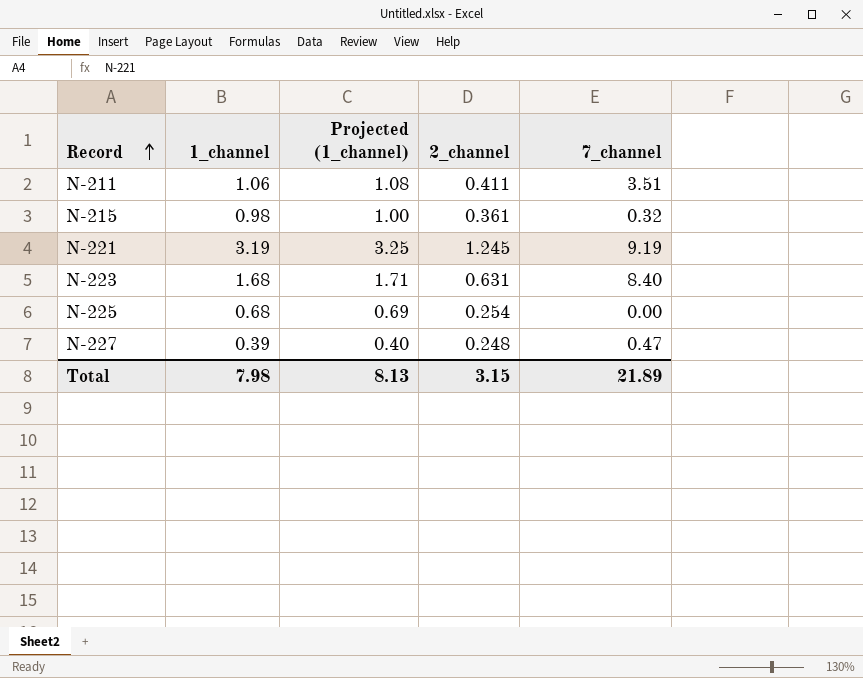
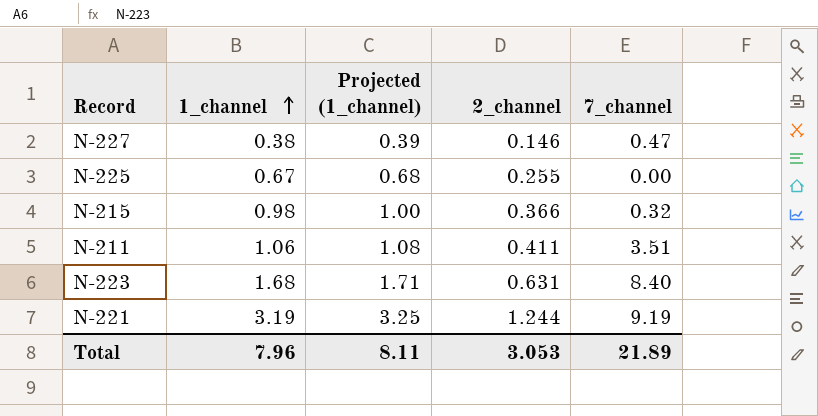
row order: Record ascending -> 1_channel ascending
N-227 | 1_channel: 0.39 -> 0.38
N-227 | Projected (1_channel): 0.40 -> 0.39
N-227 | 2_channel: 0.248 -> 0.146
N-225 | 1_channel: 0.68 -> 0.67
N-225 | Projected (1_channel): 0.69 -> 0.68
N-225 | 2_channel: 0.254 -> 0.255
N-215 | 2_channel: 0.361 -> 0.366
N-221 | 2_channel: 1.245 -> 1.244
Total | 1_channel: 7.98 -> 7.96
Total | Projected (1_channel): 8.13 -> 8.11
Total | 2_channel: 3.15 -> 3.053

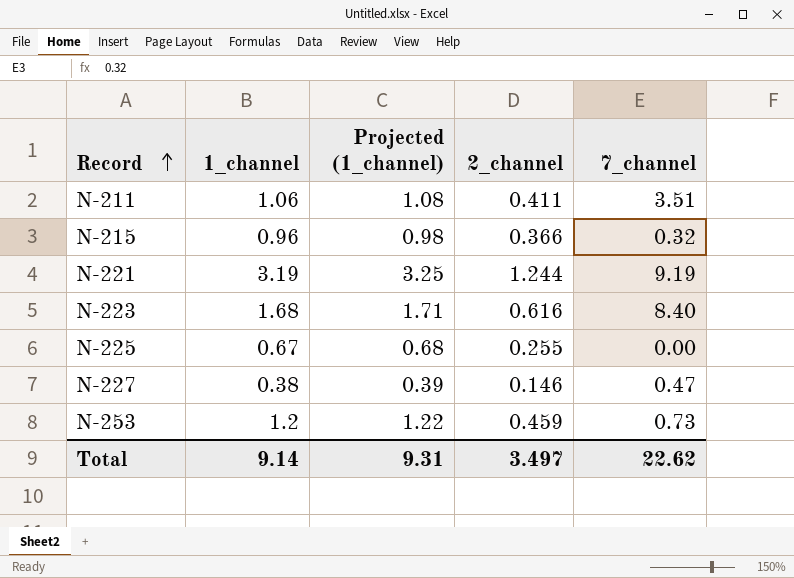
row order: 1_channel ascending -> Record ascending
N-215 | 1_channel: 0.98 -> 0.96
N-215 | Projected (1_channel): 1.00 -> 0.98
N-223 | 2_channel: 0.631 -> 0.616
row N-253: none -> 1.2 | 1.22 | 0.459 | 0.73
Total | 1_channel: 7.96 -> 9.14
Total | Projected (1_channel): 8.11 -> 9.31
Total | 2_channel: 3.053 -> 3.497
Total | 7_channel: 21.89 -> 22.62

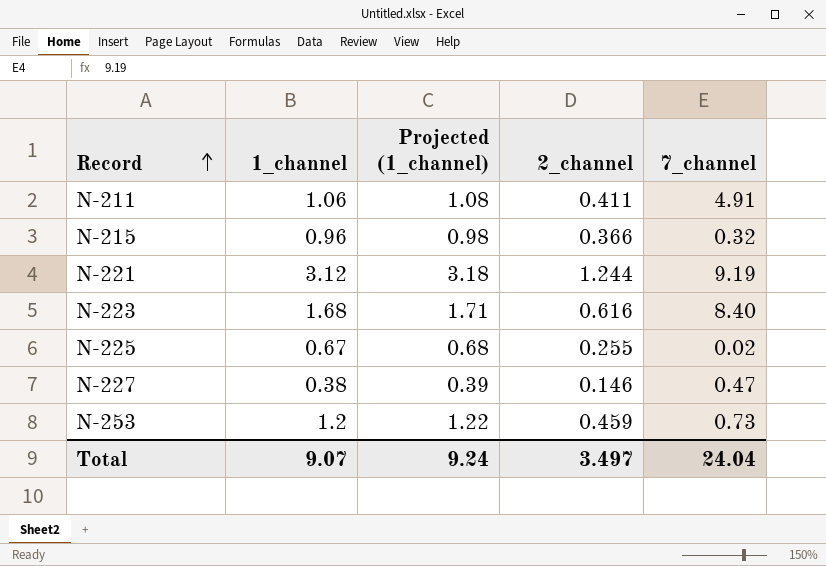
N-211 | 7_channel: 3.51 -> 4.91
N-221 | 1_channel: 3.19 -> 3.12
N-221 | Projected (1_channel): 3.25 -> 3.18
N-225 | 7_channel: 0.00 -> 0.02
Total | 1_channel: 9.14 -> 9.07
Total | Projected (1_channel): 9.31 -> 9.24
Total | 7_channel: 22.62 -> 24.04

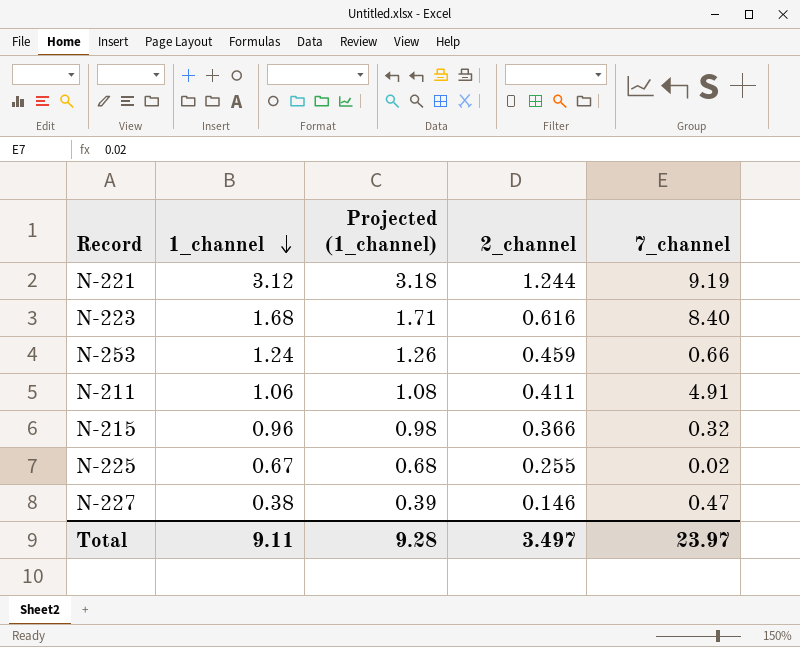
row order: Record ascending -> 1_channel descending
N-253 | 1_channel: 1.2 -> 1.24
N-253 | Projected (1_channel): 1.22 -> 1.26
N-253 | 7_channel: 0.73 -> 0.66
Total | 1_channel: 9.07 -> 9.11
Total | Projected (1_channel): 9.24 -> 9.28
Total | 7_channel: 24.04 -> 23.97

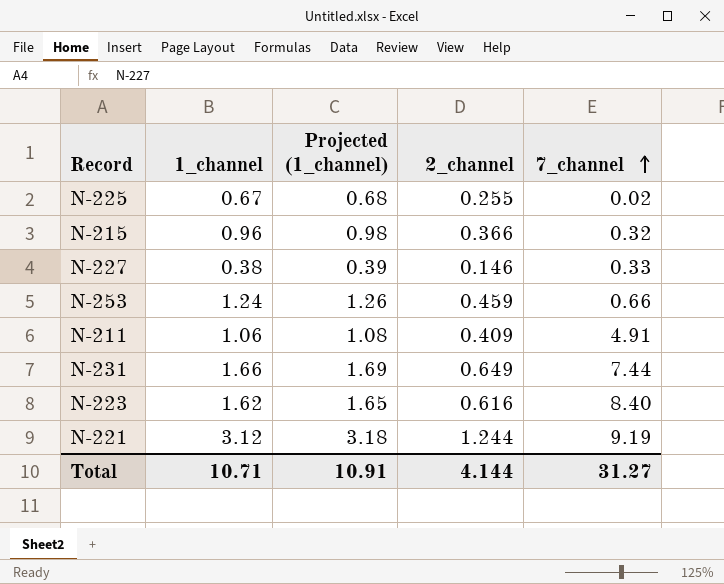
row order: 1_channel descending -> 7_channel ascending
N-227 | 7_channel: 0.47 -> 0.33
N-211 | 2_channel: 0.411 -> 0.409
row N-231: none -> 1.66 | 1.69 | 0.649 | 7.44
N-223 | 1_channel: 1.68 -> 1.62
N-223 | Projected (1_channel): 1.71 -> 1.65
Total | 1_channel: 9.11 -> 10.71
Total | Projected (1_channel): 9.28 -> 10.91
Total | 2_channel: 3.497 -> 4.144
Total | 7_channel: 23.97 -> 31.27

